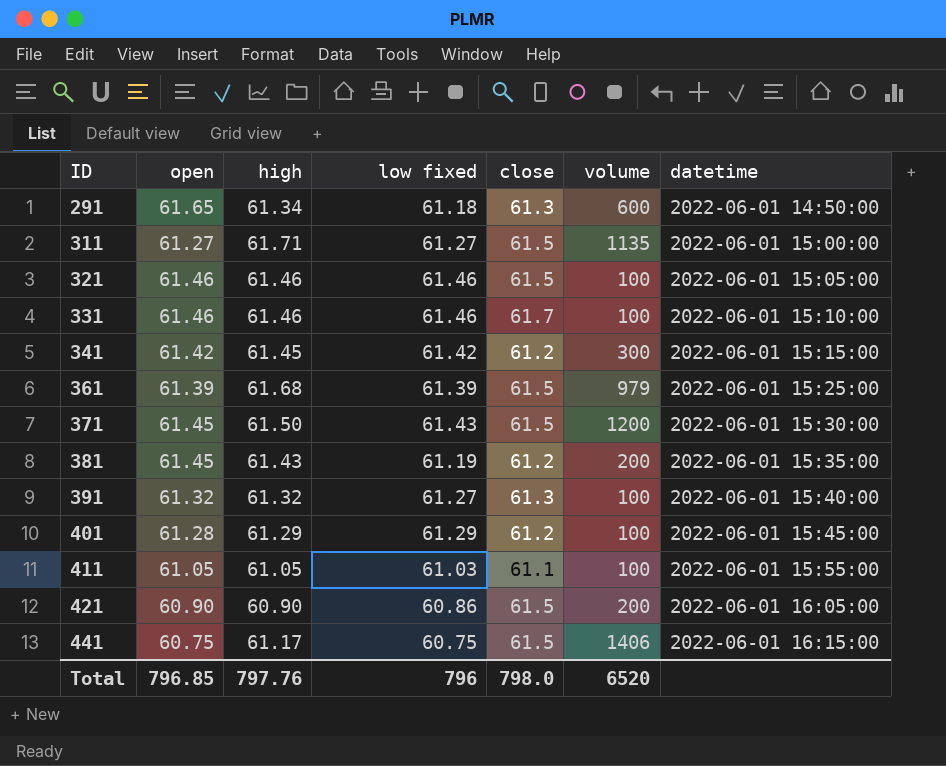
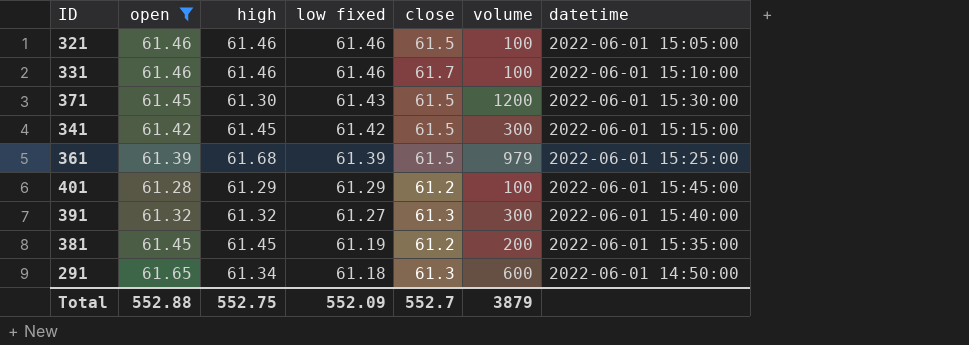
filter: none -> open >= 61.28
row order: ID ascending -> low fixed descending
371 | high: 61.50 -> 61.30
341 | close: 61.2 -> 61.5
391 | volume: 100 -> 300
381 | high: 61.43 -> 61.45
Total | open: 796.85 -> 552.88
Total | high: 797.76 -> 552.75
Total | low fixed: 796 -> 552.09
Total | close: 798.0 -> 552.7
Total | volume: 6520 -> 3879

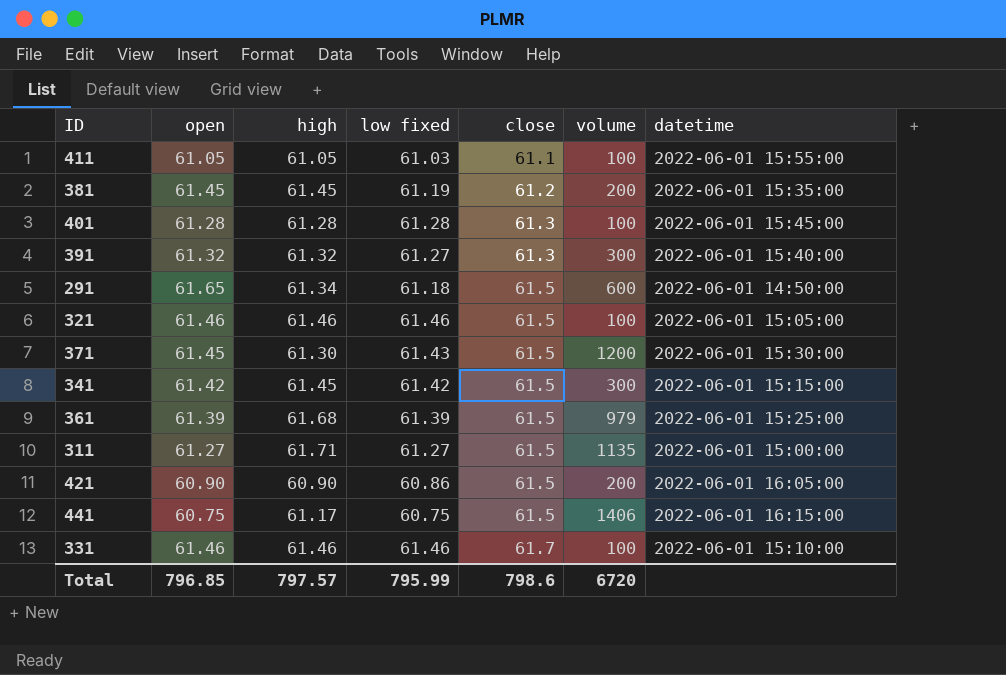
filter: open >= 61.28 -> none
row order: low fixed descending -> close ascending
401 | high: 61.29 -> 61.28
401 | low fixed: 61.29 -> 61.28
401 | close: 61.2 -> 61.3
291 | close: 61.3 -> 61.5
Total | open: 552.88 -> 796.85
Total | high: 552.75 -> 797.57
Total | low fixed: 552.09 -> 795.99
Total | close: 552.7 -> 798.6
Total | volume: 3879 -> 6720

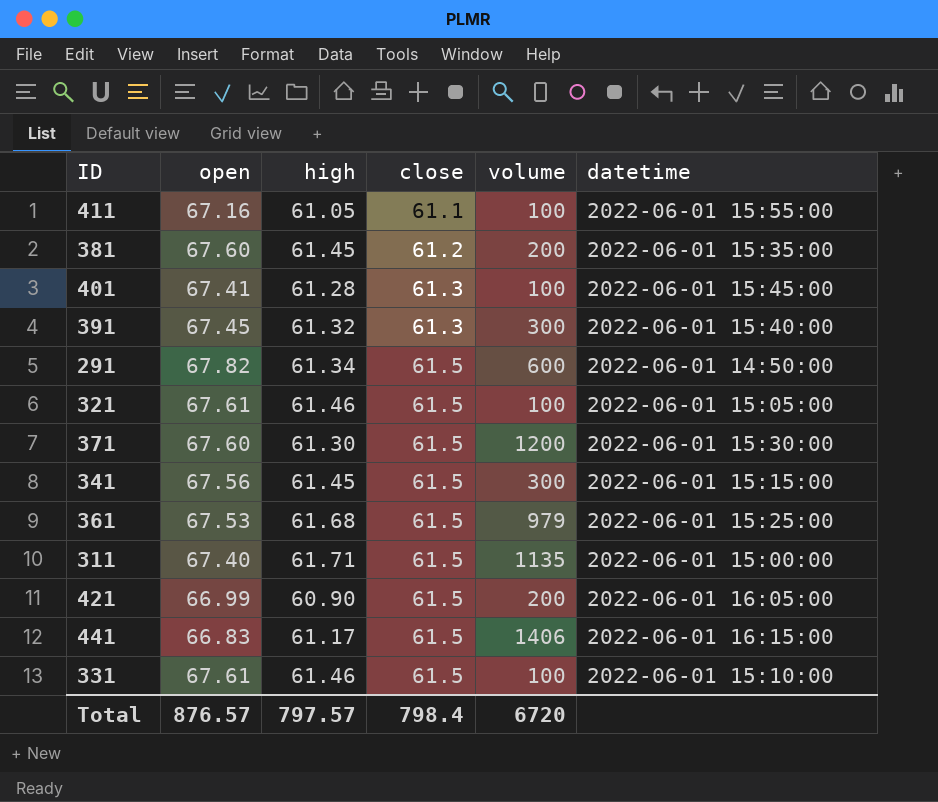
column low fixed | position: 4 -> none
411 | open: 61.05 -> 67.16
381 | open: 61.45 -> 67.60
401 | open: 61.28 -> 67.41
391 | open: 61.32 -> 67.45
291 | open: 61.65 -> 67.82
321 | open: 61.46 -> 67.61
371 | open: 61.45 -> 67.60
341 | open: 61.42 -> 67.56
361 | open: 61.39 -> 67.53
311 | open: 61.27 -> 67.40
421 | open: 60.90 -> 66.99
441 | open: 60.75 -> 66.83
331 | open: 61.46 -> 67.61
331 | close: 61.7 -> 61.5
Total | open: 796.85 -> 876.57
Total | close: 798.6 -> 798.4

